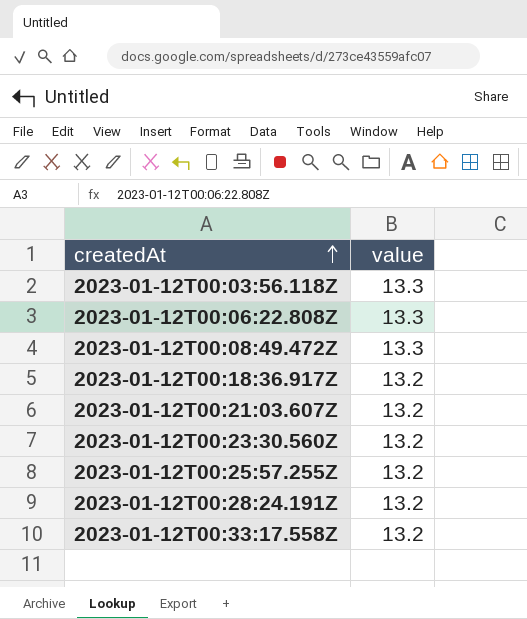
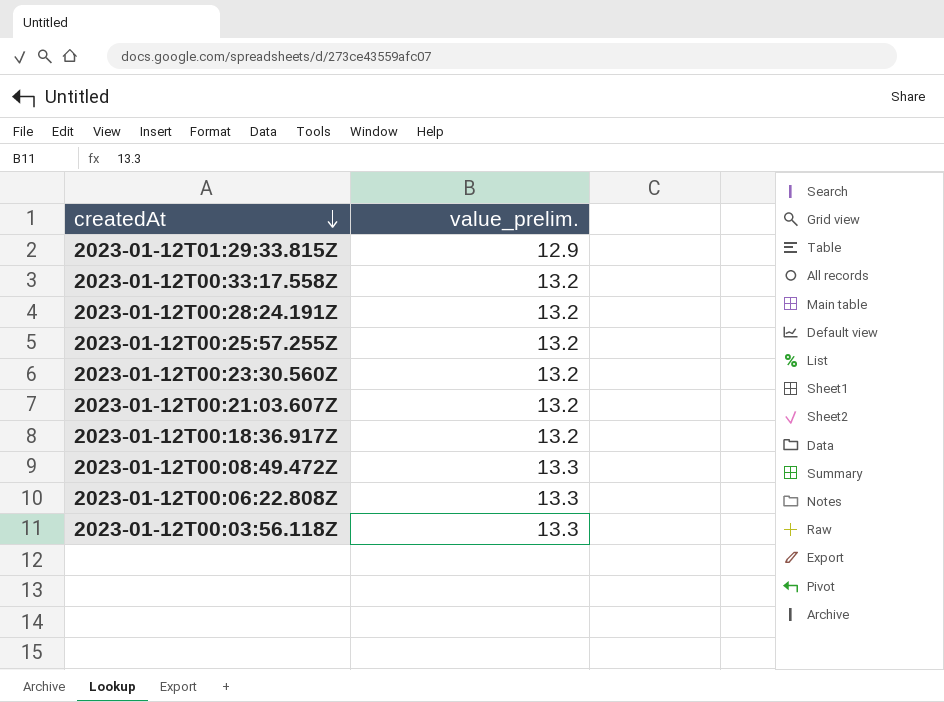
row order: createdAt ascending -> createdAt descending
column name: value -> value_prelim.
row 2023-01-12T01:29:33.815Z: none -> 12.9

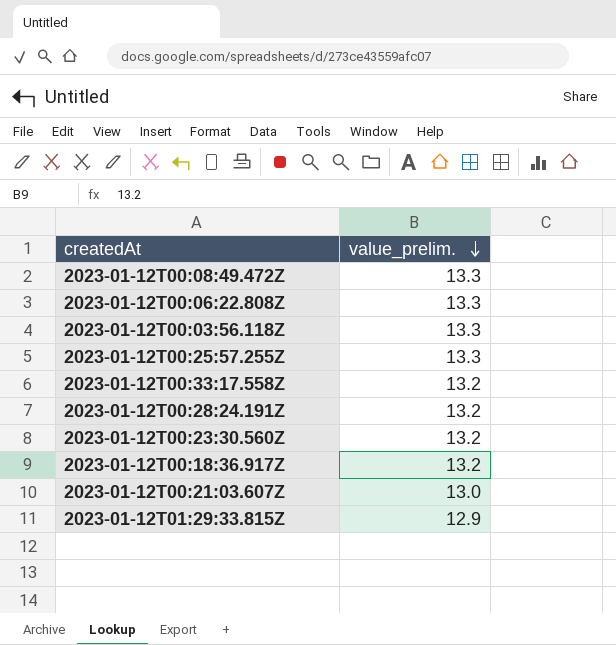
row order: createdAt descending -> value_prelim. descending
2023-01-12T00:25:57.255Z | value_prelim.: 13.2 -> 13.3
2023-01-12T00:21:03.607Z | value_prelim.: 13.2 -> 13.0

